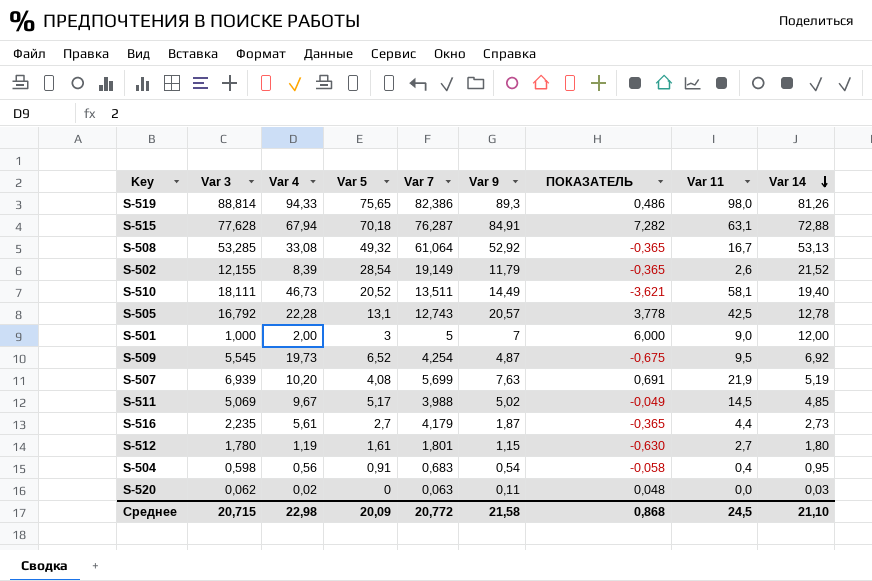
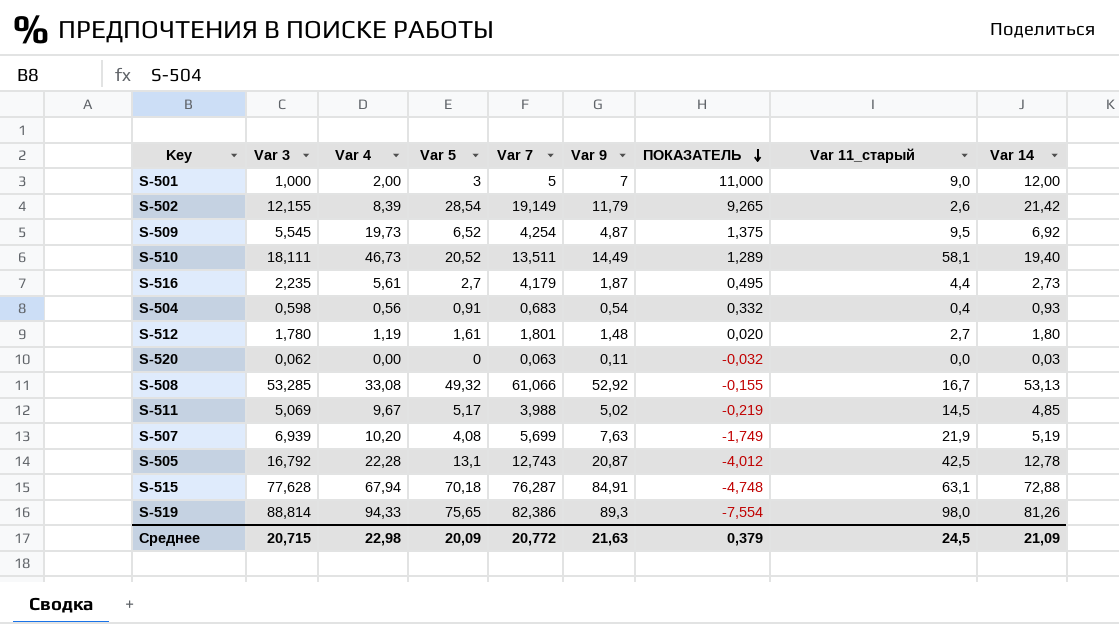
row order: Var 14 descending -> ПОКАЗАТЕЛЬ descending
column ПОКАЗАТЕЛЬ | formula: [Var 9] - [Var 3] -> [Var 14] - [Var 3]
column name: Var 11 -> Var 11_старый
S-502 | Var 14: 21,52 -> 21,42
S-504 | Var 14: 0,95 -> 0,93
S-512 | Var 9: 1,15 -> 1,48
S-520 | Var 4: 0,02 -> 0,00
S-508 | Var 7: 61,064 -> 61,066
S-505 | Var 9: 20,57 -> 20,87
Среднее | Var 9: 21,58 -> 21,63
Среднее | ПОКАЗАТЕЛЬ: 0,868 -> 0,379
Среднее | Var 14: 21,10 -> 21,09

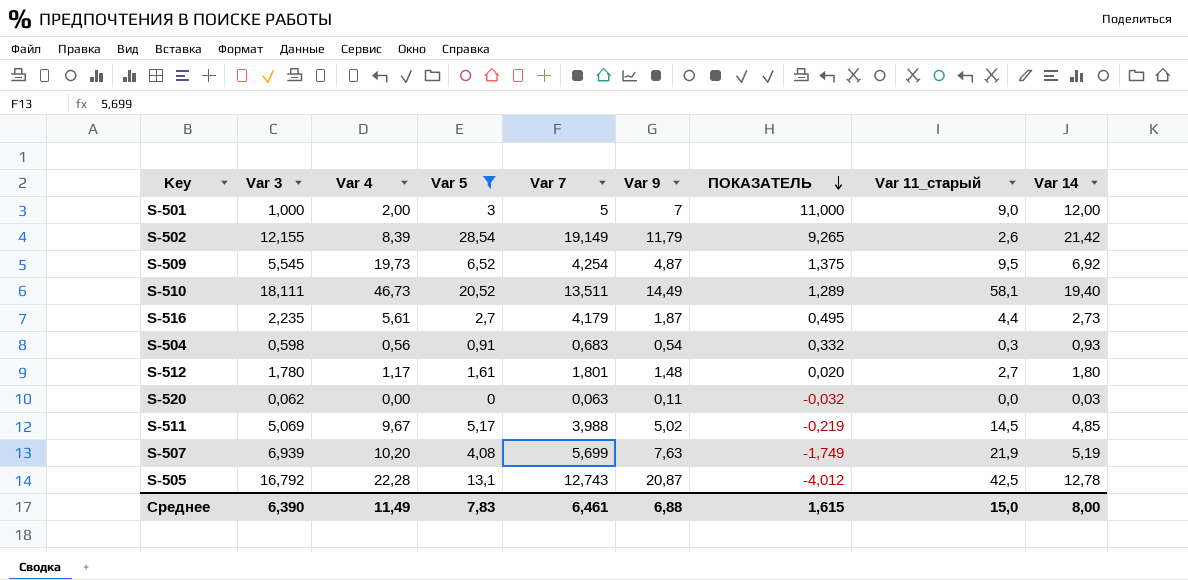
filter: none -> Var 5 <= 28,54
S-504 | Var 11_старый: 0,4 -> 0,3
S-512 | Var 4: 1,19 -> 1,17
Среднее | Var 3: 20,715 -> 6,390
Среднее | Var 4: 22,98 -> 11,49
Среднее | Var 5: 20,09 -> 7,83
Среднее | Var 7: 20,772 -> 6,461
Среднее | Var 9: 21,63 -> 6,88
Среднее | ПОКАЗАТЕЛЬ: 0,379 -> 1,615
Среднее | Var 11_старый: 24,5 -> 15,0
Среднее | Var 14: 21,09 -> 8,00

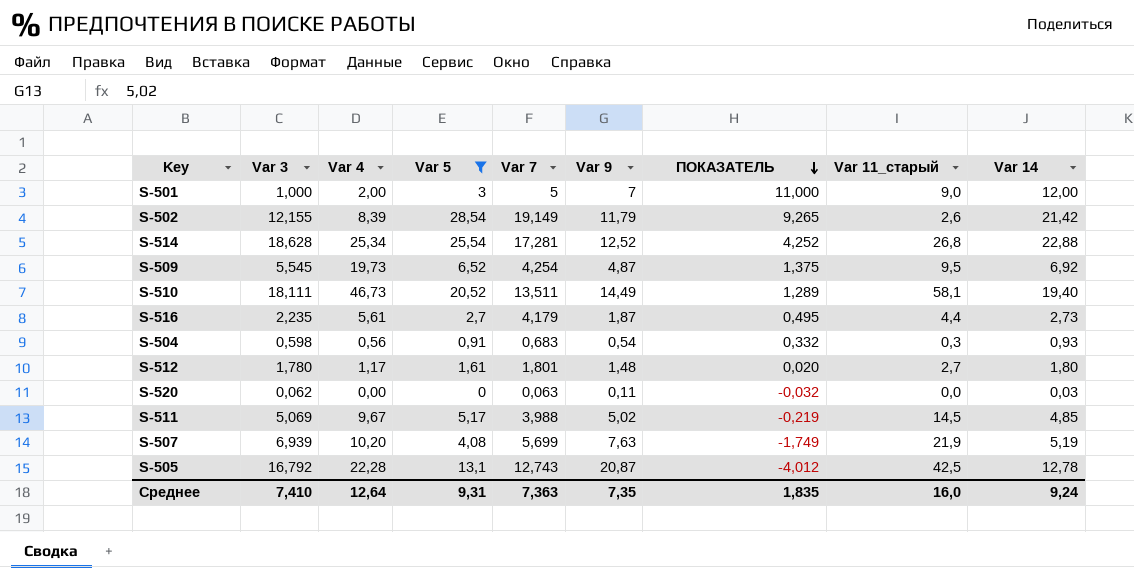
row S-514: none -> 18,628 | 25,34 | 25,54 | 17,281 | 12,52 | 4,252 | 26,8 | 22,88
Среднее | Var 3: 6,390 -> 7,410
Среднее | Var 4: 11,49 -> 12,64
Среднее | Var 5: 7,83 -> 9,31
Среднее | Var 7: 6,461 -> 7,363
Среднее | Var 9: 6,88 -> 7,35
Среднее | ПОКАЗАТЕЛЬ: 1,615 -> 1,835
Среднее | Var 11_старый: 15,0 -> 16,0
Среднее | Var 14: 8,00 -> 9,24

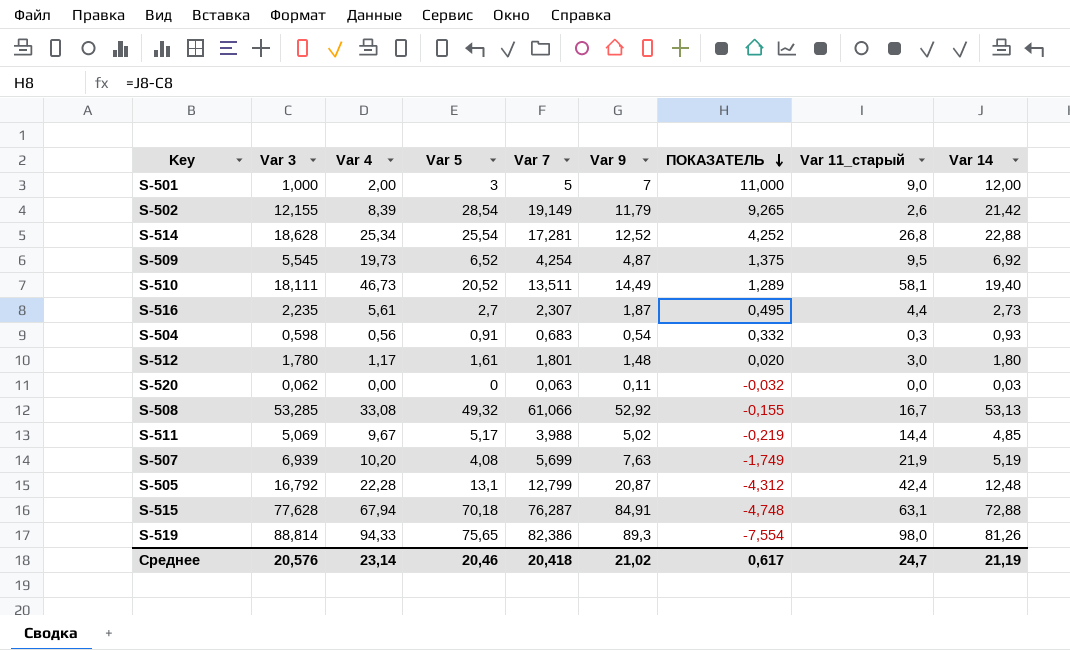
filter: Var 5 <= 28,54 -> none
S-516 | Var 7: 4,179 -> 2,307
S-512 | Var 11_старый: 2,7 -> 3,0
S-511 | Var 11_старый: 14,5 -> 14,4
S-505 | Var 7: 12,743 -> 12,799
S-505 | ПОКАЗАТЕЛЬ: -4,012 -> -4,312
S-505 | Var 11_старый: 42,5 -> 42,4
S-505 | Var 14: 12,78 -> 12,48
Среднее | Var 3: 7,410 -> 20,576
Среднее | Var 4: 12,64 -> 23,14
Среднее | Var 5: 9,31 -> 20,46
Среднее | Var 7: 7,363 -> 20,418
Среднее | Var 9: 7,35 -> 21,02
Среднее | ПОКАЗАТЕЛЬ: 1,835 -> 0,617
Среднее | Var 11_старый: 16,0 -> 24,7
Среднее | Var 14: 9,24 -> 21,19

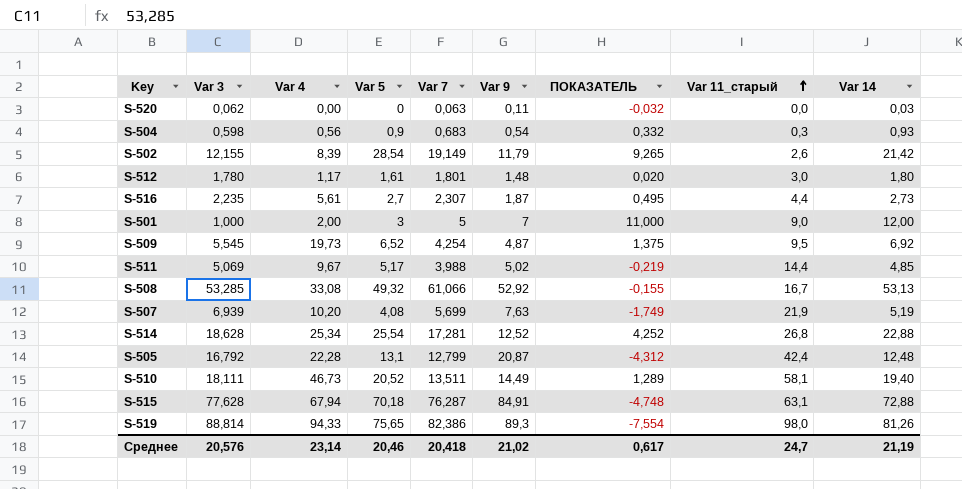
row order: ПОКАЗАТЕЛЬ descending -> Var 11_старый ascending
S-504 | Var 5: 0,91 -> 0,9

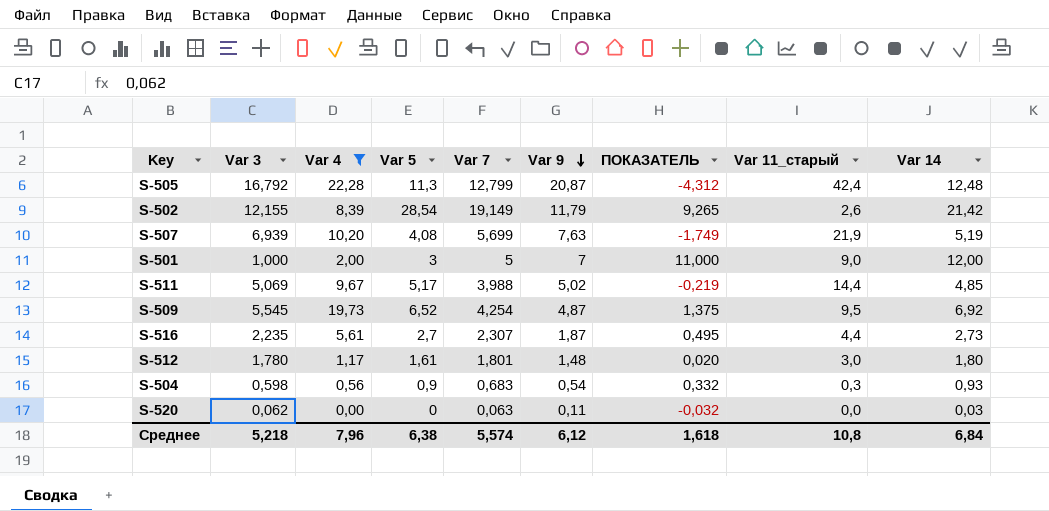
filter: none -> Var 4 <= 22,28
row order: Var 11_старый ascending -> Var 9 descending
S-505 | Var 5: 13,1 -> 11,3
Среднее | Var 3: 20,576 -> 5,218
Среднее | Var 4: 23,14 -> 7,96
Среднее | Var 5: 20,46 -> 6,38
Среднее | Var 7: 20,418 -> 5,574
Среднее | Var 9: 21,02 -> 6,12
Среднее | ПОКАЗАТЕЛЬ: 0,617 -> 1,618
Среднее | Var 11_старый: 24,7 -> 10,8
Среднее | Var 14: 21,19 -> 6,84

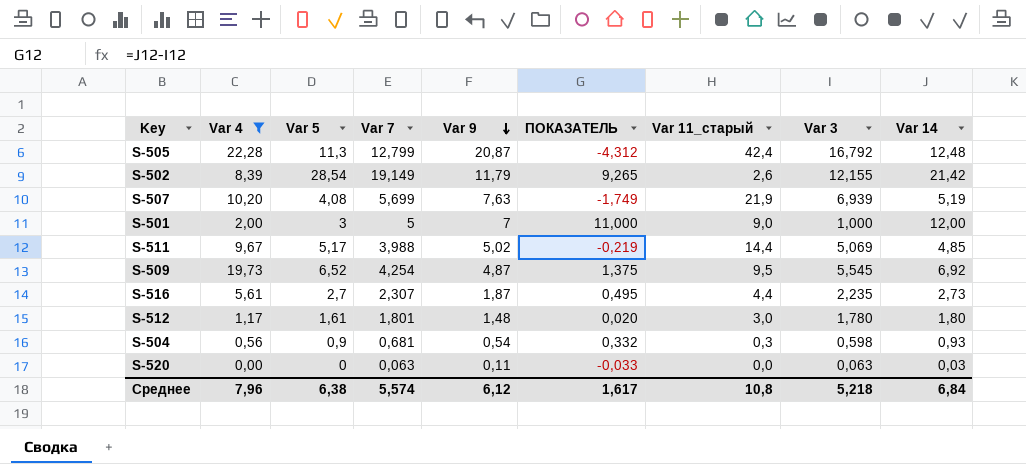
column Var 3 | position: 2 -> 8
S-504 | Var 7: 0,683 -> 0,681
S-520 | ПОКАЗАТЕЛЬ: -0,032 -> -0,033
S-520 | Var 3: 0,062 -> 0,063
Среднее | ПОКАЗАТЕЛЬ: 1,618 -> 1,617

